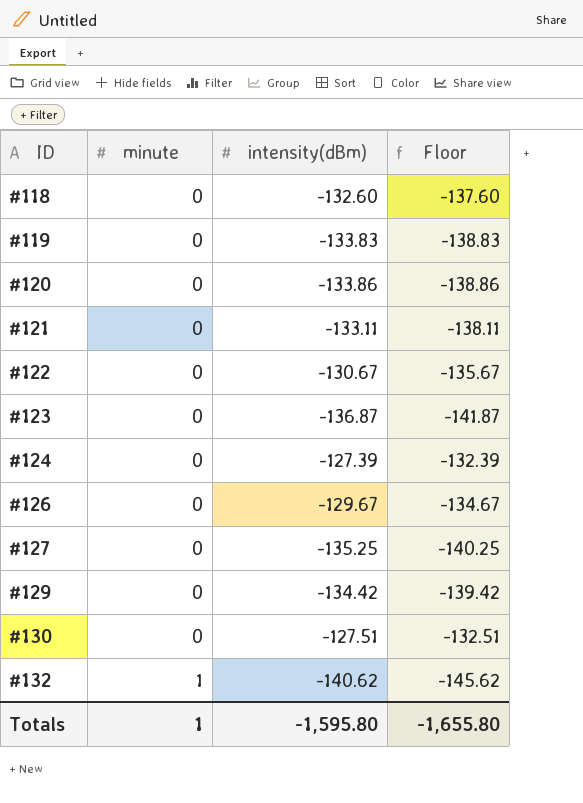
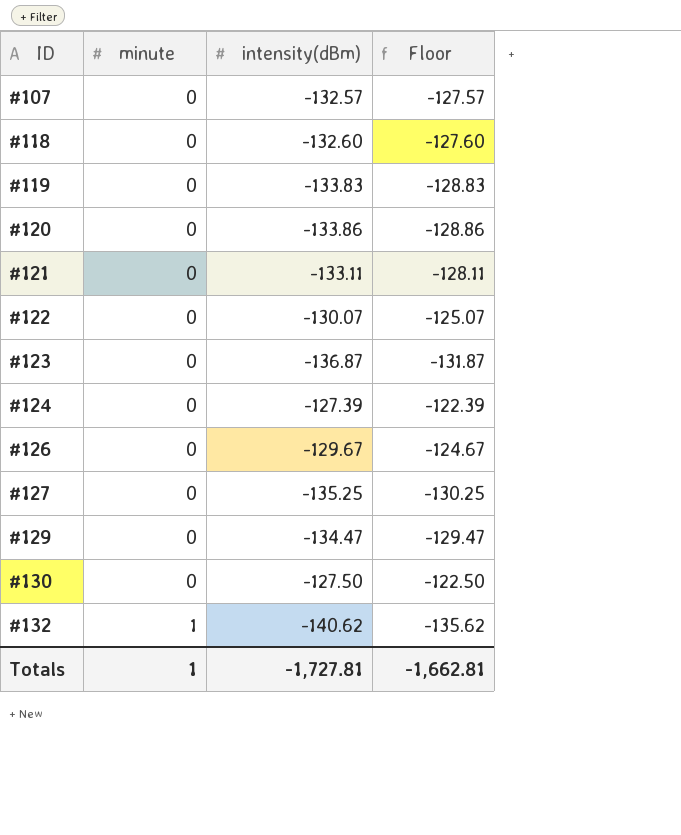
column Floor | formula: [intensity(dBm)] - 5 -> [intensity(dBm)] + 5
row #107: none -> 0 | -132.57 | -127.57
#122 | intensity(dBm): -130.67 -> -130.07
#129 | intensity(dBm): -134.42 -> -134.47
#130 | intensity(dBm): -127.51 -> -127.50
Totals | intensity(dBm): -1,595.80 -> -1,727.81
Totals | Floor: -1,655.80 -> -1,662.81

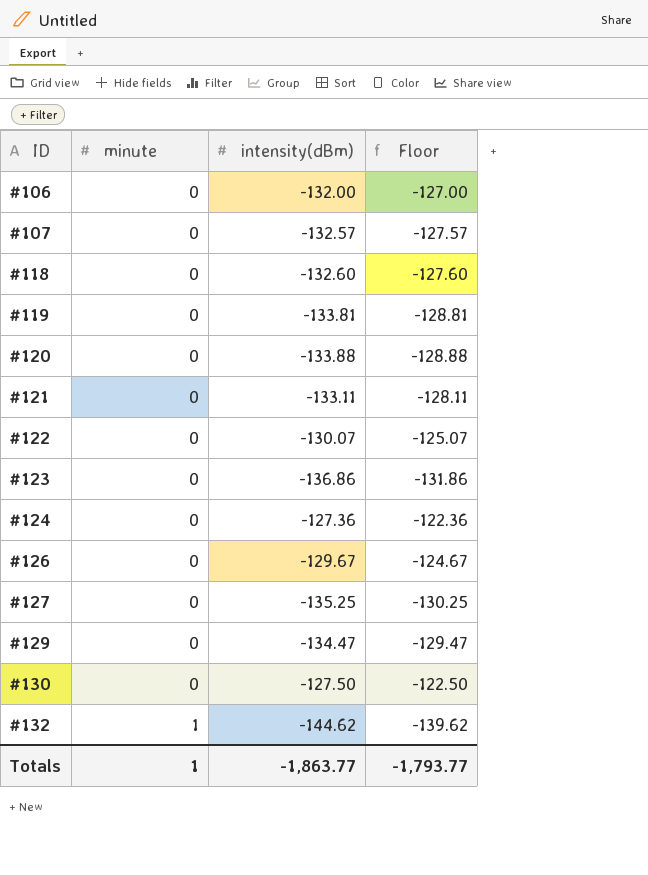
row #106: none -> 0 | -132.00 | -127.00
#119 | intensity(dBm): -133.83 -> -133.81
#119 | Floor: -128.83 -> -128.81
#120 | intensity(dBm): -133.86 -> -133.88
#120 | Floor: -128.86 -> -128.88
#123 | intensity(dBm): -136.87 -> -136.86
#123 | Floor: -131.87 -> -131.86
#124 | intensity(dBm): -127.39 -> -127.36
#124 | Floor: -122.39 -> -122.36
#132 | intensity(dBm): -140.62 -> -144.62
#132 | Floor: -135.62 -> -139.62
Totals | intensity(dBm): -1,727.81 -> -1,863.77
Totals | Floor: -1,662.81 -> -1,793.77

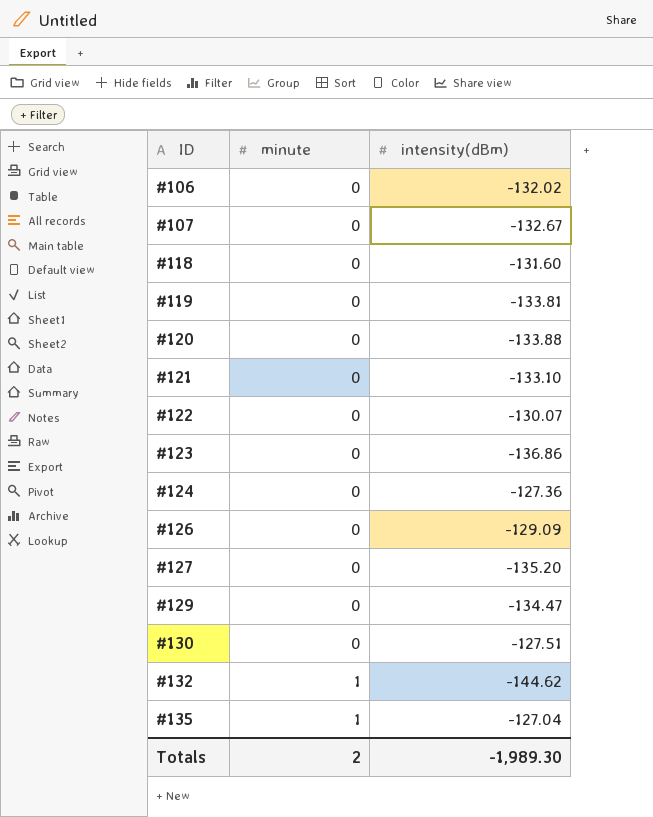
column Floor | formula: [intensity(dBm)] + 5 -> none
#106 | intensity(dBm): -132.00 -> -132.02
#107 | intensity(dBm): -132.57 -> -132.67
#118 | intensity(dBm): -132.60 -> -131.60
#121 | intensity(dBm): -133.11 -> -133.10
#126 | intensity(dBm): -129.67 -> -129.09
#127 | intensity(dBm): -135.25 -> -135.20
#130 | intensity(dBm): -127.50 -> -127.51
row #135: none -> 1 | -127.04
Totals | minute: 1 -> 2
Totals | intensity(dBm): -1,863.77 -> -1,989.30

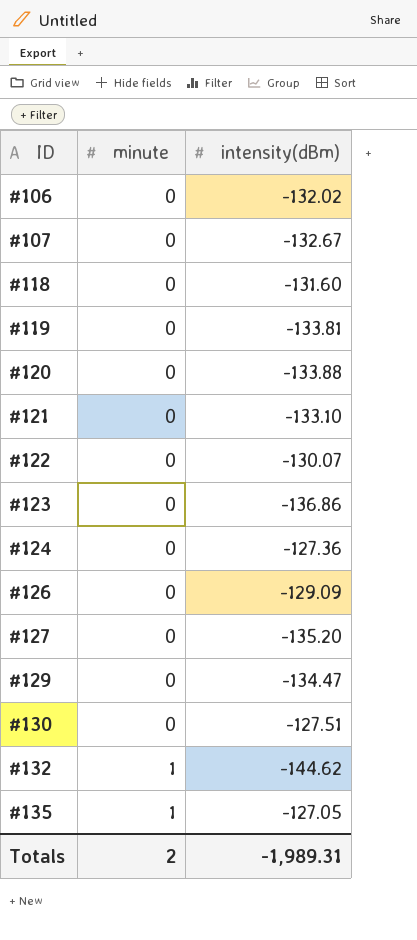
#135 | intensity(dBm): -127.04 -> -127.05
Totals | intensity(dBm): -1,989.30 -> -1,989.31

